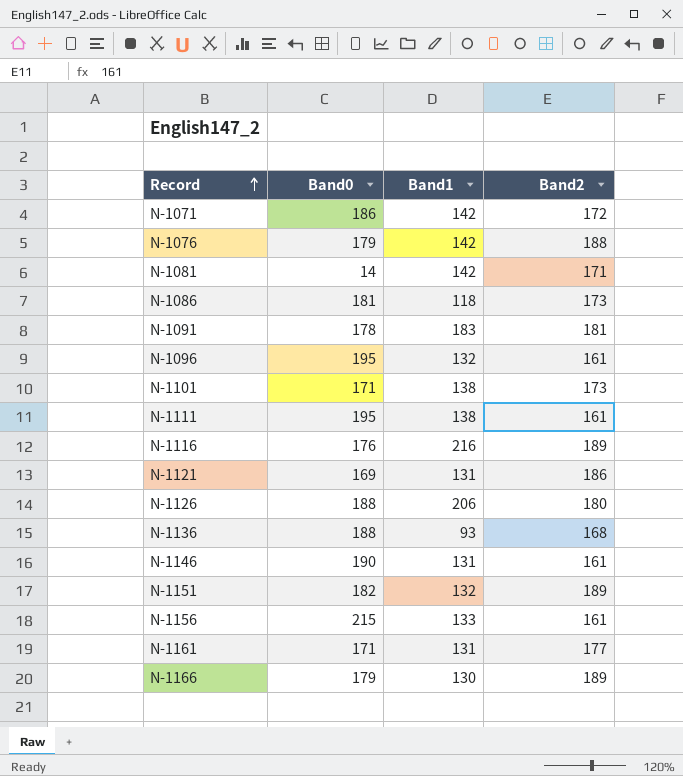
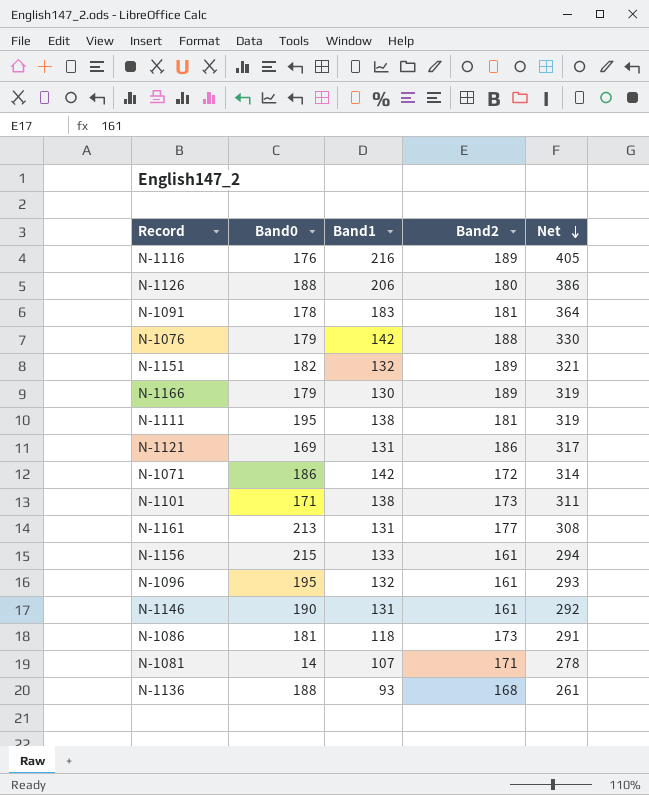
row order: Record ascending -> Net descending
column Net | formula: none -> [Band1] + [Band2]
N-1111 | Band2: 161 -> 181
N-1161 | Band0: 171 -> 213
N-1081 | Band1: 142 -> 107

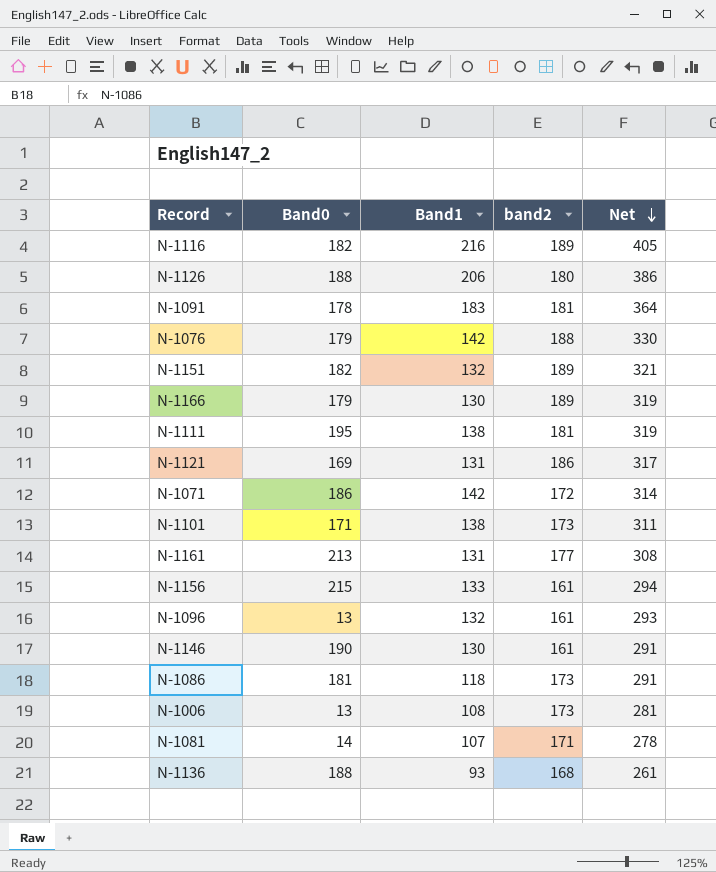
column name: Band2 -> band2
N-1116 | Band0: 176 -> 182
N-1096 | Band0: 195 -> 13
N-1146 | Band1: 131 -> 130
N-1146 | Net: 292 -> 291
row N-1006: none -> 13 | 108 | 173 | 281

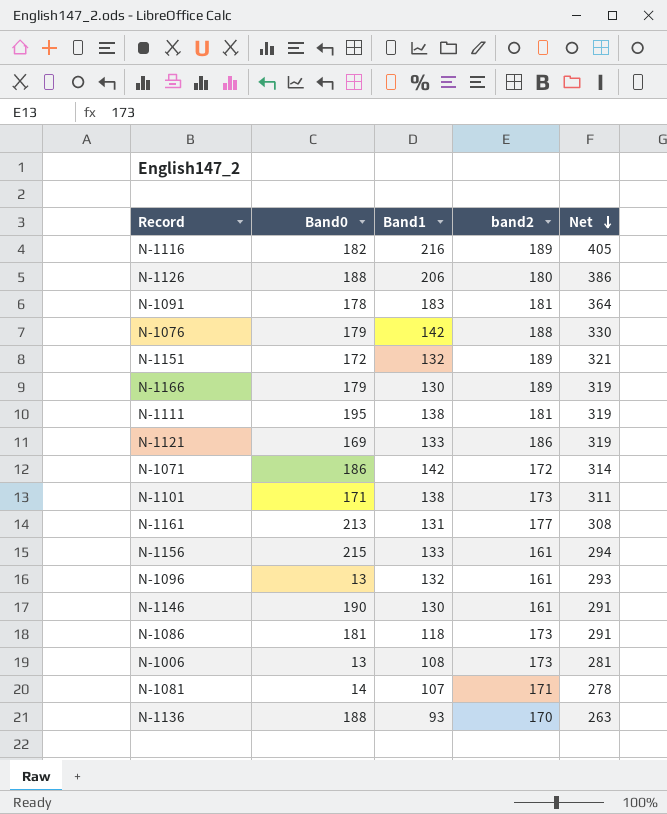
N-1151 | Band0: 182 -> 172
N-1121 | Band1: 131 -> 133
N-1121 | Net: 317 -> 319
N-1136 | band2: 168 -> 170
N-1136 | Net: 261 -> 263

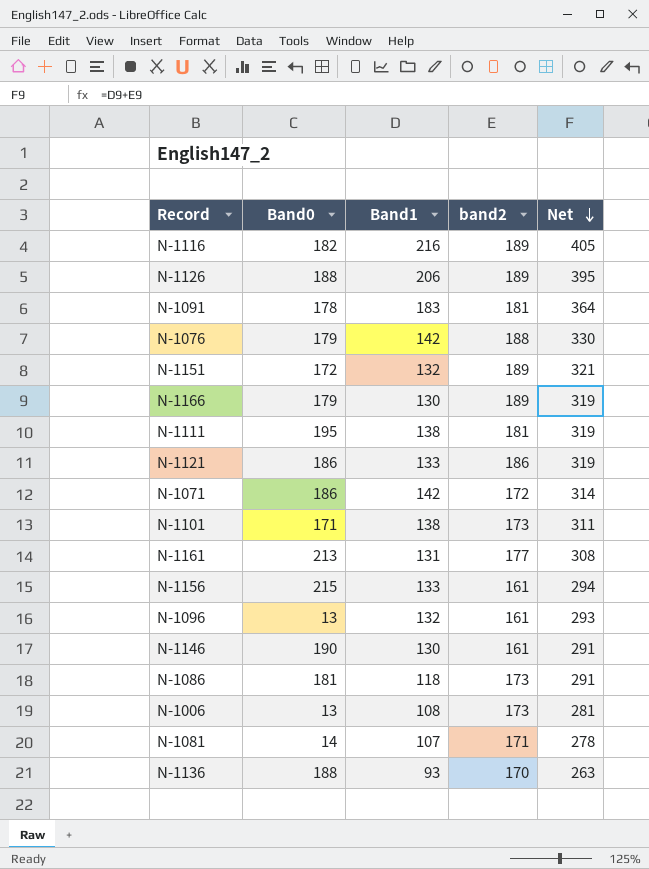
N-1126 | band2: 180 -> 189
N-1126 | Net: 386 -> 395
N-1121 | Band0: 169 -> 186

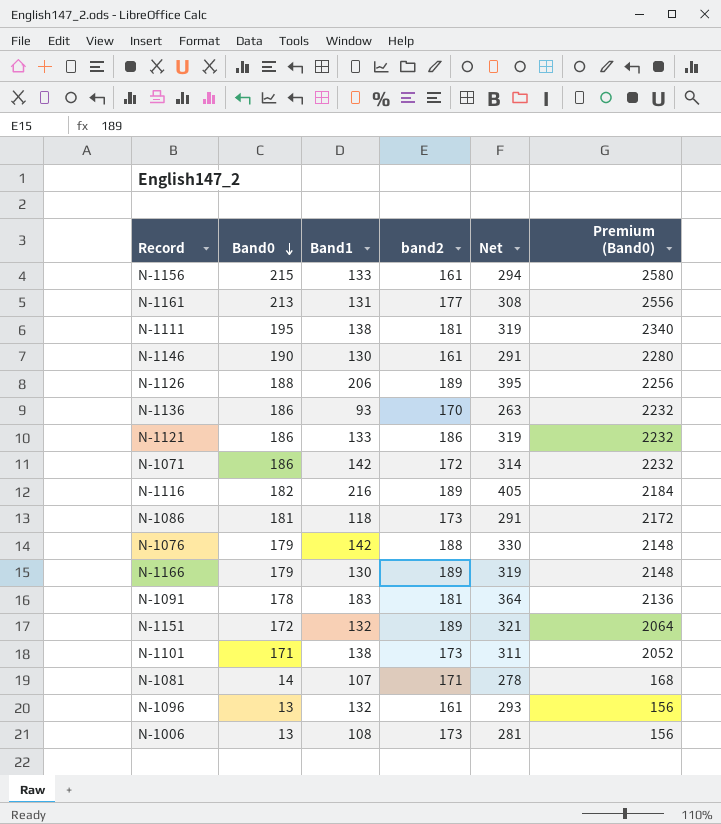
row order: Net descending -> Band0 descending
column Premium (Band0) | formula: none -> [Band0] * 12
N-1136 | Band0: 188 -> 186

